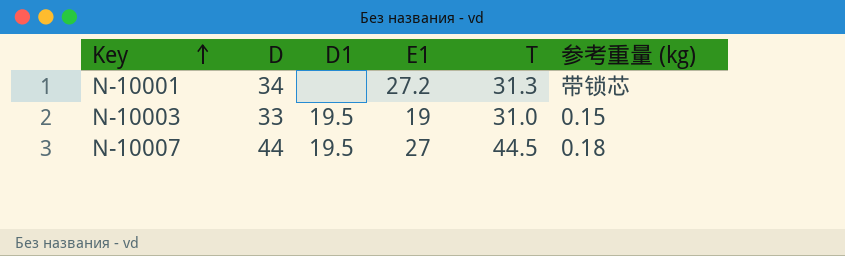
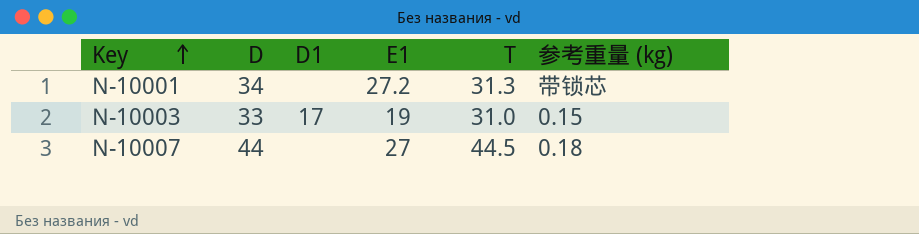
N-10003 | D1: 19.5 -> 17
N-10007 | D1: 19.5 -> none

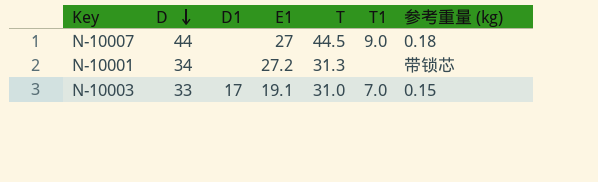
row order: Key ascending -> D descending
column T1 | position: none -> 6
N-10003 | E1: 19 -> 19.1

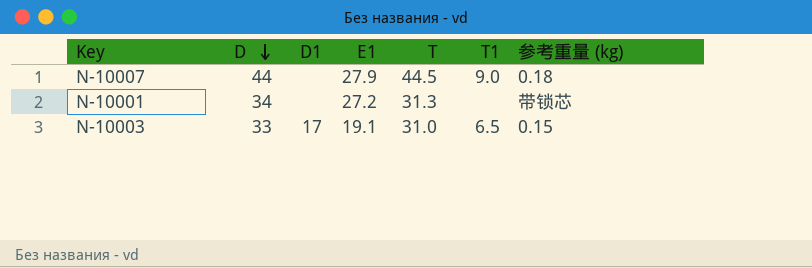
N-10007 | E1: 27 -> 27.9
N-10003 | T1: 7.0 -> 6.5

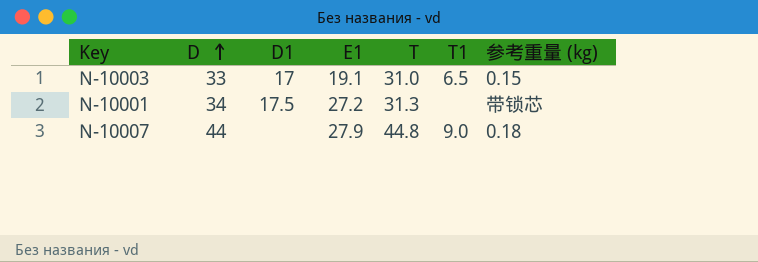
row order: D descending -> D ascending
N-10001 | D1: none -> 17.5
N-10007 | T: 44.5 -> 44.8

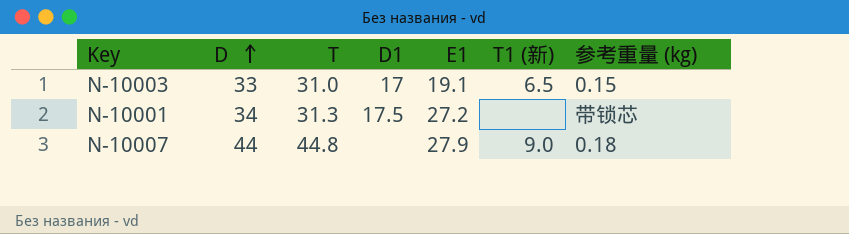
column T | position: 5 -> 3
column name: T1 -> T1 (新)

